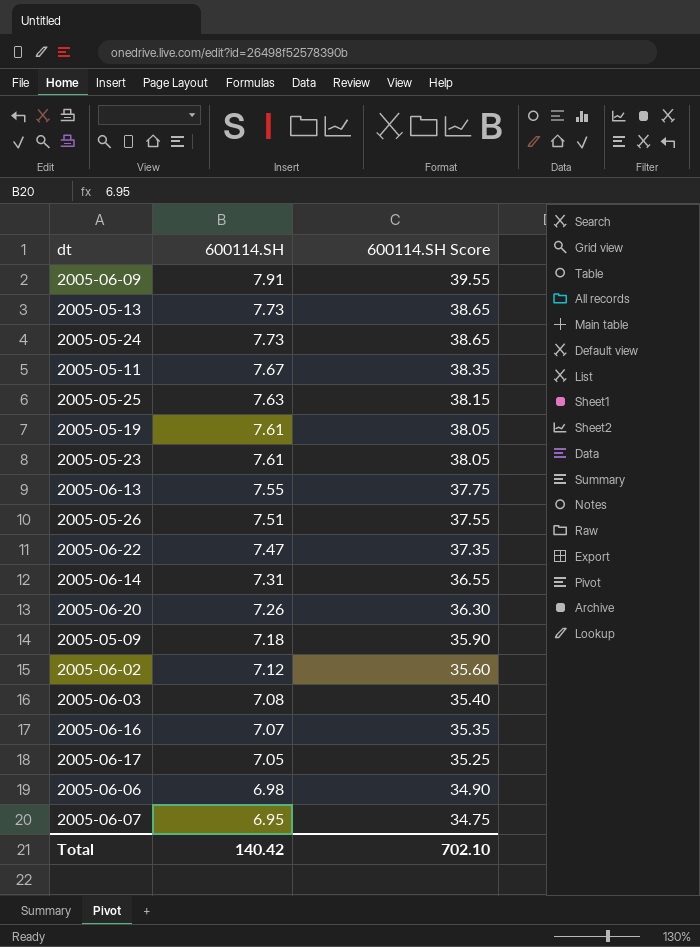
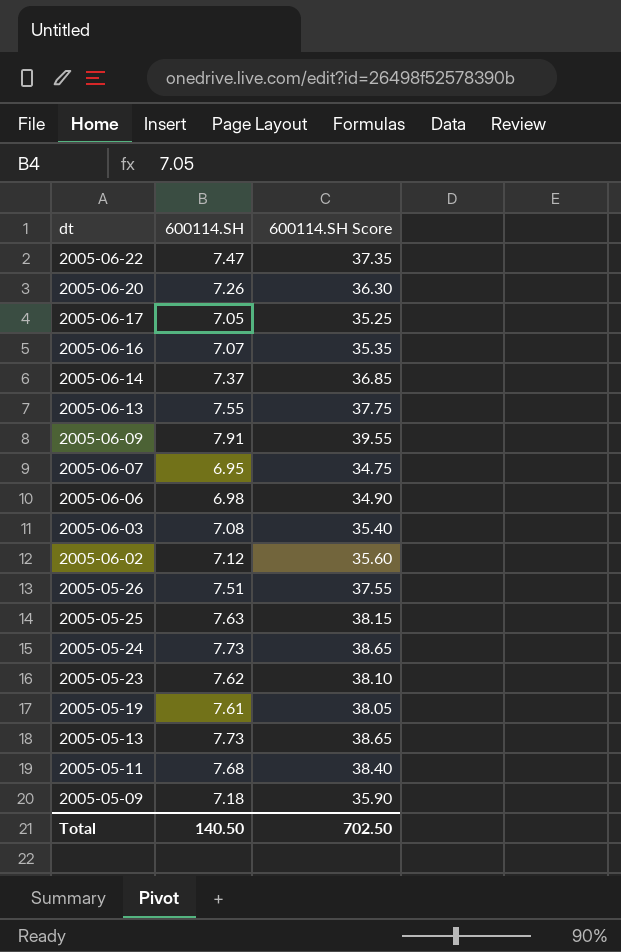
row order: 600114.SH descending -> dt descending
2005-06-14 | 600114.SH: 7.31 -> 7.37
2005-06-14 | 600114.SH Score: 36.55 -> 36.85
2005-05-23 | 600114.SH: 7.61 -> 7.62
2005-05-23 | 600114.SH Score: 38.05 -> 38.10
2005-05-11 | 600114.SH: 7.67 -> 7.68
2005-05-11 | 600114.SH Score: 38.35 -> 38.40
Total | 600114.SH: 140.42 -> 140.50
Total | 600114.SH Score: 702.10 -> 702.50

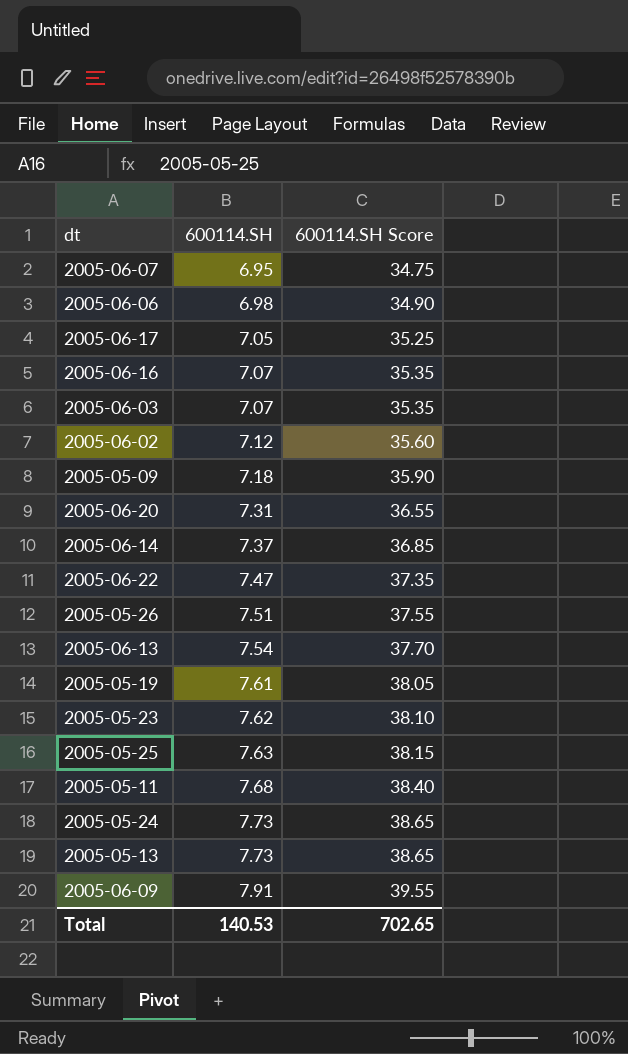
row order: dt descending -> 600114.SH ascending
2005-06-03 | 600114.SH: 7.08 -> 7.07
2005-06-03 | 600114.SH Score: 35.40 -> 35.35
2005-06-20 | 600114.SH: 7.26 -> 7.31
2005-06-20 | 600114.SH Score: 36.30 -> 36.55
2005-06-13 | 600114.SH: 7.55 -> 7.54
2005-06-13 | 600114.SH Score: 37.75 -> 37.70
Total | 600114.SH: 140.50 -> 140.53
Total | 600114.SH Score: 702.50 -> 702.65

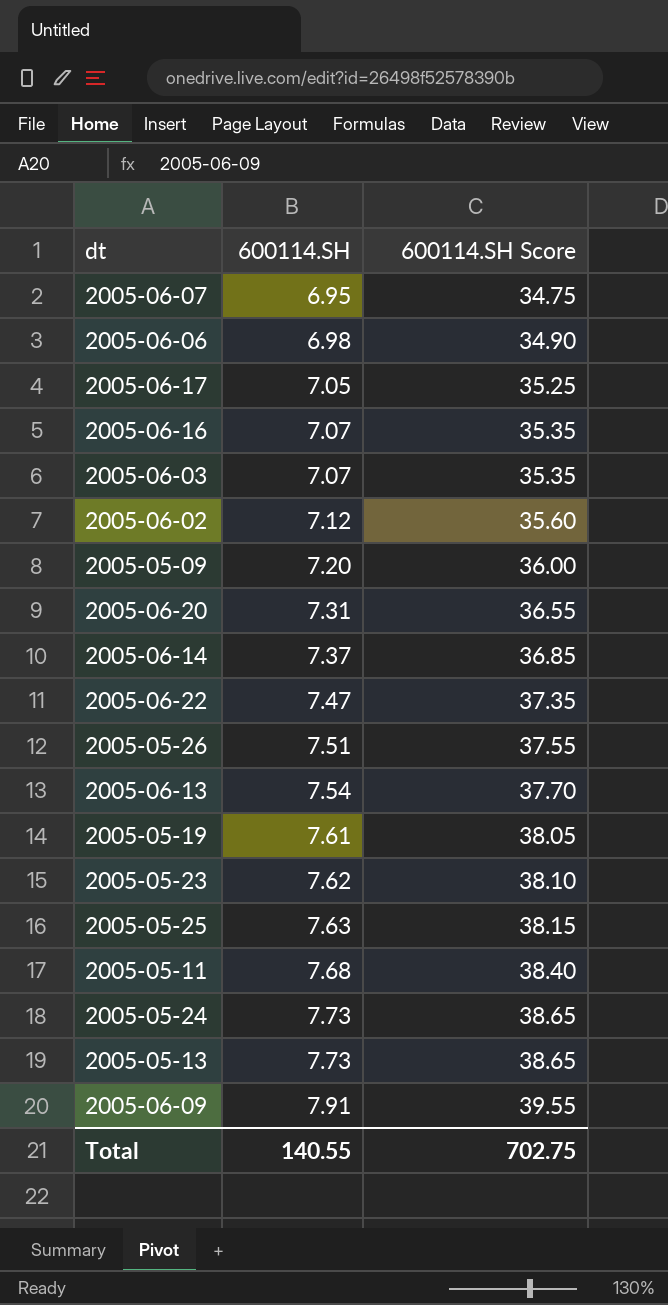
2005-05-09 | 600114.SH: 7.18 -> 7.20
2005-05-09 | 600114.SH Score: 35.90 -> 36.00
Total | 600114.SH: 140.53 -> 140.55
Total | 600114.SH Score: 702.65 -> 702.75

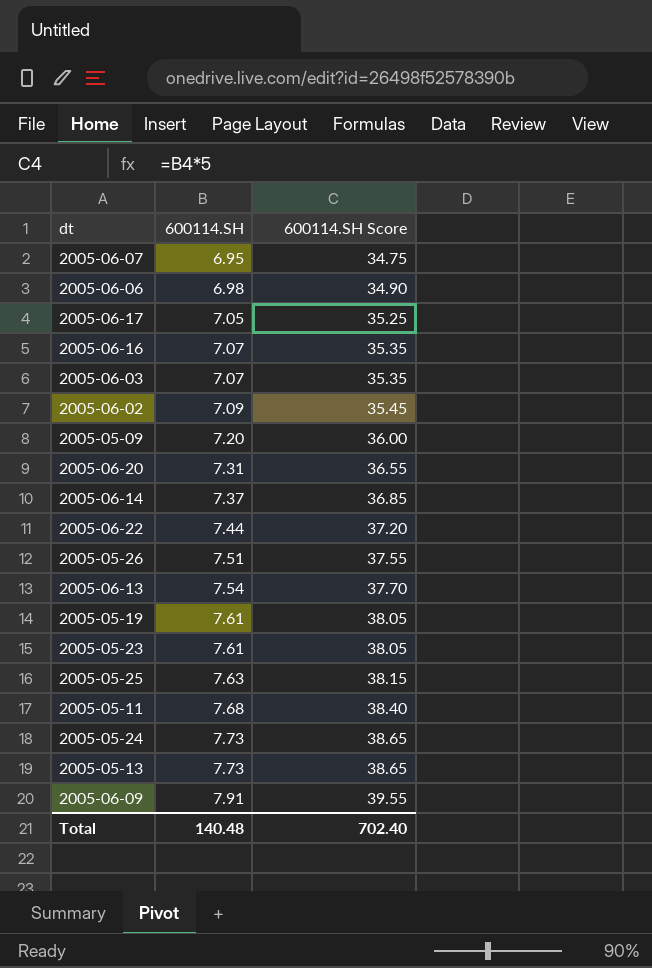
2005-06-02 | 600114.SH: 7.12 -> 7.09
2005-06-02 | 600114.SH Score: 35.60 -> 35.45
2005-06-22 | 600114.SH: 7.47 -> 7.44
2005-06-22 | 600114.SH Score: 37.35 -> 37.20
2005-05-23 | 600114.SH: 7.62 -> 7.61
2005-05-23 | 600114.SH Score: 38.10 -> 38.05
Total | 600114.SH: 140.55 -> 140.48
Total | 600114.SH Score: 702.75 -> 702.40

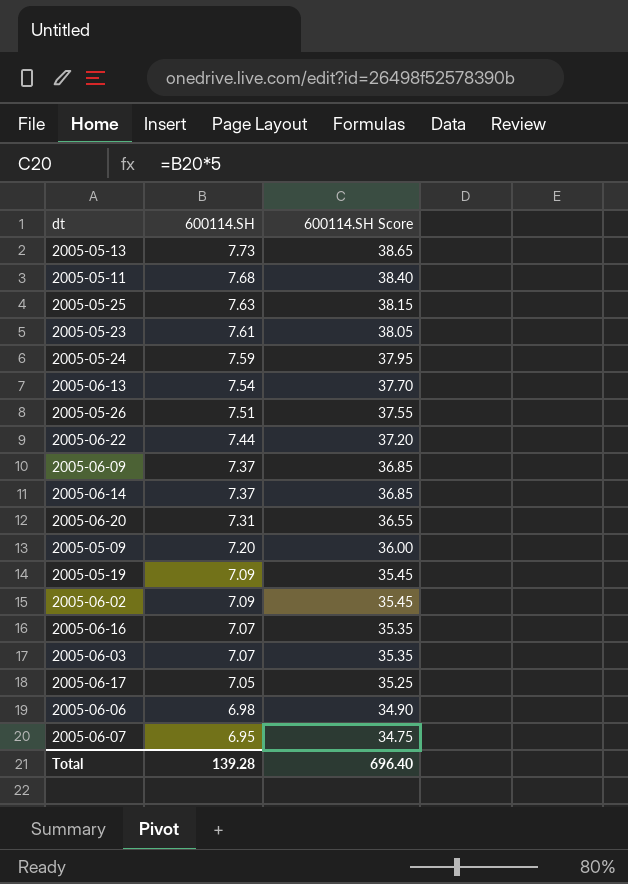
row order: 600114.SH ascending -> 600114.SH descending
2005-05-24 | 600114.SH: 7.73 -> 7.59
2005-05-24 | 600114.SH Score: 38.65 -> 37.95
2005-06-09 | 600114.SH: 7.91 -> 7.37
2005-06-09 | 600114.SH Score: 39.55 -> 36.85
2005-05-19 | 600114.SH: 7.61 -> 7.09
2005-05-19 | 600114.SH Score: 38.05 -> 35.45
Total | 600114.SH: 140.48 -> 139.28
Total | 600114.SH Score: 702.40 -> 696.40

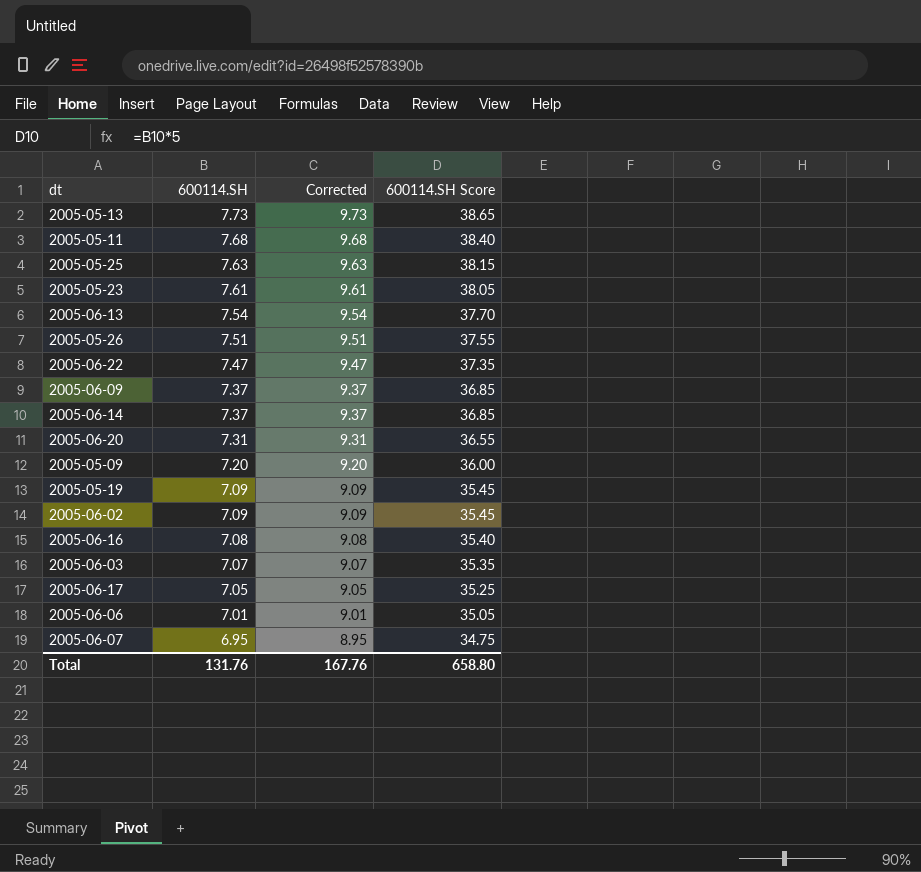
column Corrected | formula: none -> [600114.SH] + 2
row 2005-05-24: 7.59 | 37.95 -> none
2005-06-22 | 600114.SH: 7.44 -> 7.47
2005-06-22 | 600114.SH Score: 37.20 -> 37.35
2005-06-16 | 600114.SH: 7.07 -> 7.08
2005-06-16 | 600114.SH Score: 35.35 -> 35.40
2005-06-06 | 600114.SH: 6.98 -> 7.01
2005-06-06 | 600114.SH Score: 34.90 -> 35.05
Total | 600114.SH: 139.28 -> 131.76
Total | 600114.SH Score: 696.40 -> 658.80

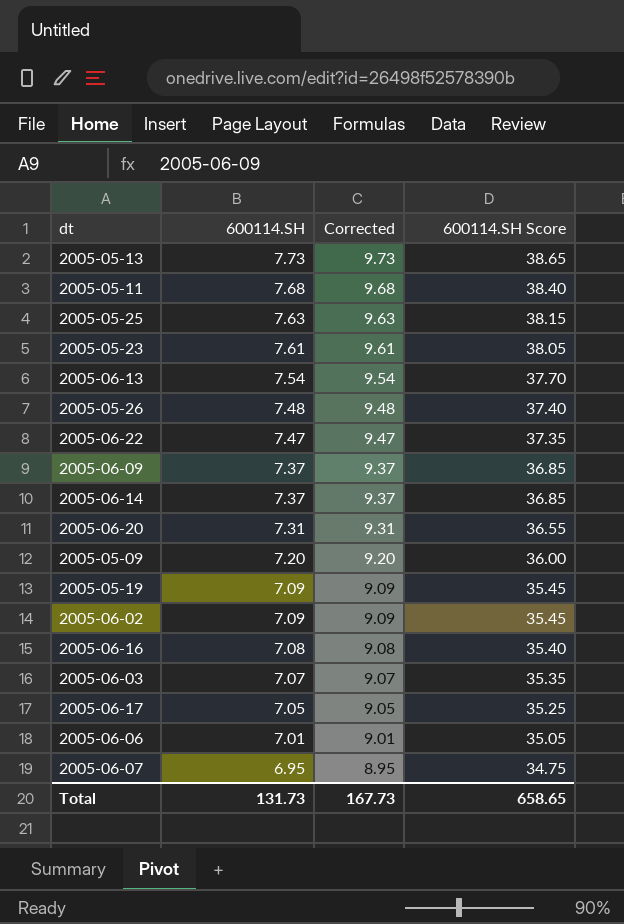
2005-05-26 | 600114.SH: 7.51 -> 7.48
2005-05-26 | Corrected: 9.51 -> 9.48
2005-05-26 | 600114.SH Score: 37.55 -> 37.40
Total | 600114.SH: 131.76 -> 131.73
Total | Corrected: 167.76 -> 167.73
Total | 600114.SH Score: 658.80 -> 658.65

